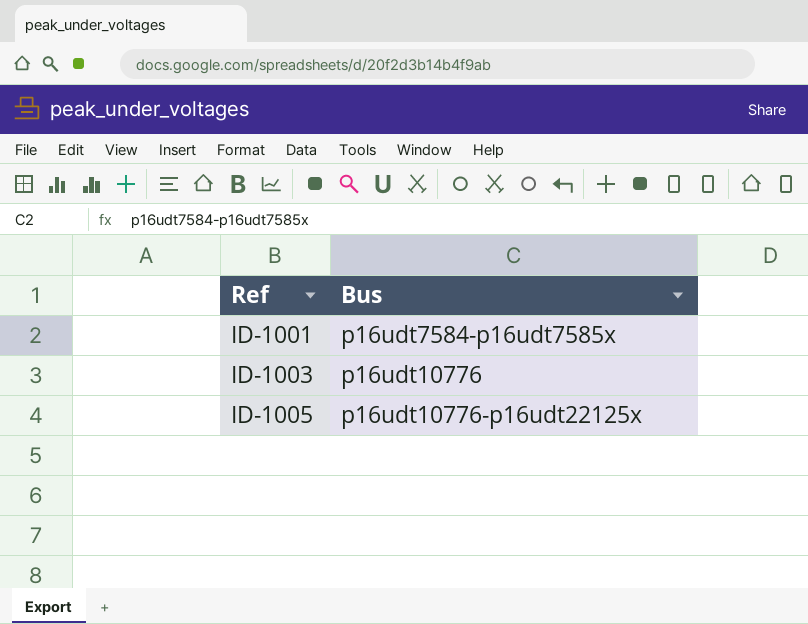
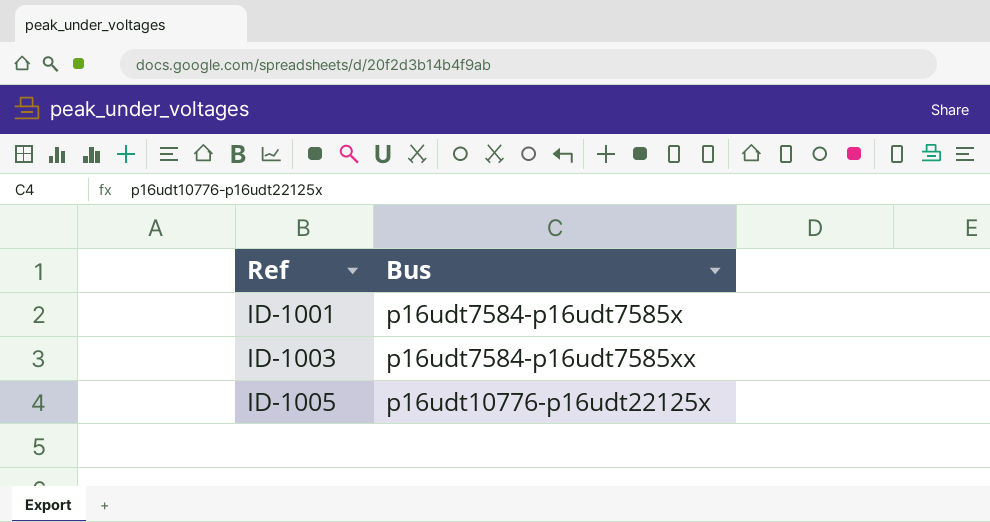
ID-1003 | Bus: p16udt10776 -> p16udt7584-p16udt7585xx

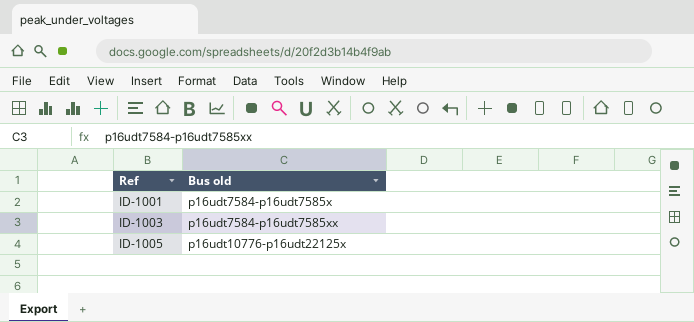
column name: Bus -> Bus old

